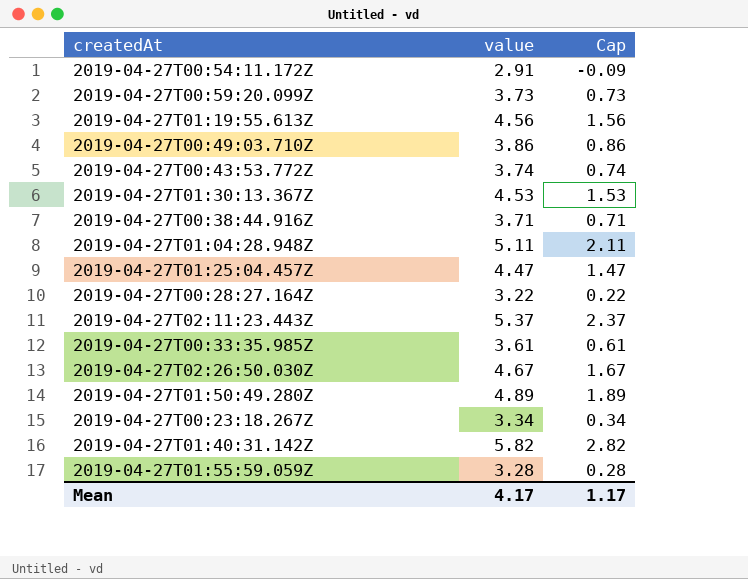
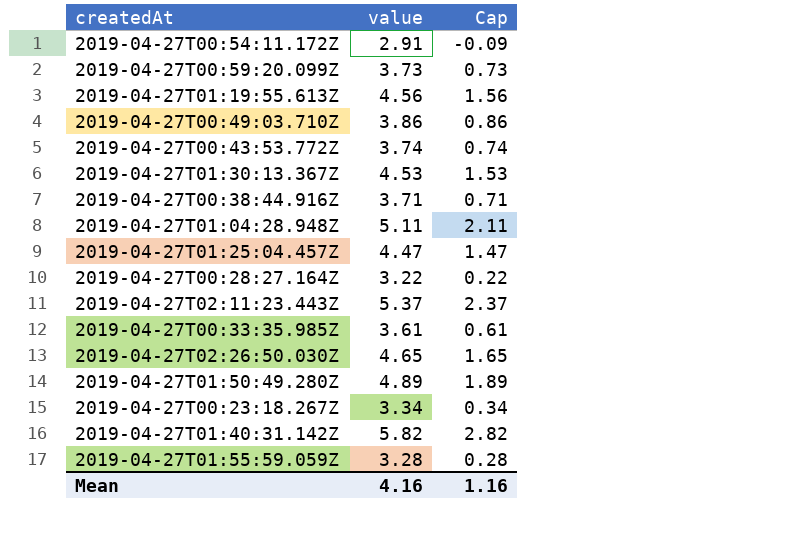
2019-04-27T02:26:50.030Z | value: 4.67 -> 4.65
2019-04-27T02:26:50.030Z | Cap: 1.67 -> 1.65
Mean | value: 4.17 -> 4.16
Mean | Cap: 1.17 -> 1.16

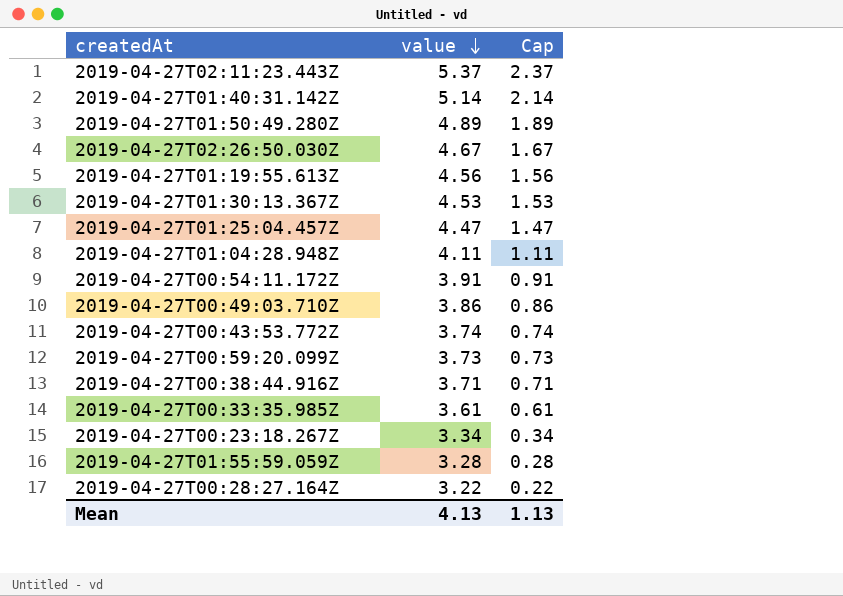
row order: none -> value descending
2019-04-27T01:40:31.142Z | value: 5.82 -> 5.14
2019-04-27T01:40:31.142Z | Cap: 2.82 -> 2.14
2019-04-27T02:26:50.030Z | value: 4.65 -> 4.67
2019-04-27T02:26:50.030Z | Cap: 1.65 -> 1.67
2019-04-27T01:04:28.948Z | value: 5.11 -> 4.11
2019-04-27T01:04:28.948Z | Cap: 2.11 -> 1.11
2019-04-27T00:54:11.172Z | value: 2.91 -> 3.91
2019-04-27T00:54:11.172Z | Cap: -0.09 -> 0.91
Mean | value: 4.16 -> 4.13
Mean | Cap: 1.16 -> 1.13

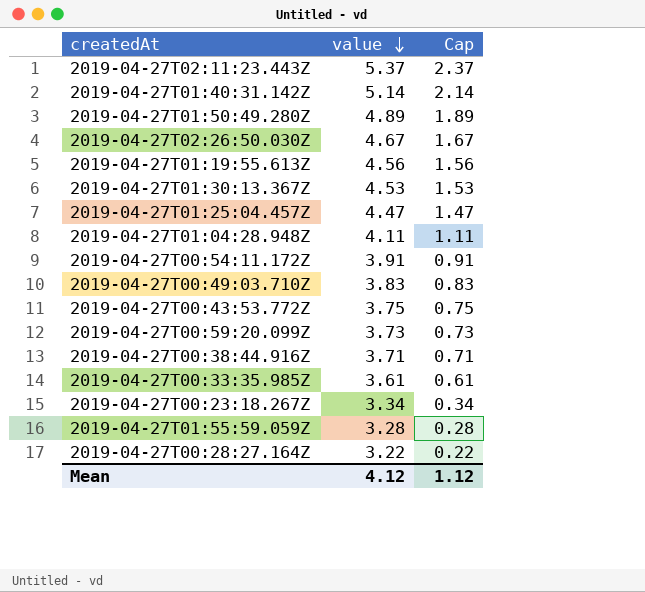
2019-04-27T00:49:03.710Z | value: 3.86 -> 3.83
2019-04-27T00:49:03.710Z | Cap: 0.86 -> 0.83
2019-04-27T00:43:53.772Z | value: 3.74 -> 3.75
2019-04-27T00:43:53.772Z | Cap: 0.74 -> 0.75
Mean | value: 4.13 -> 4.12
Mean | Cap: 1.13 -> 1.12

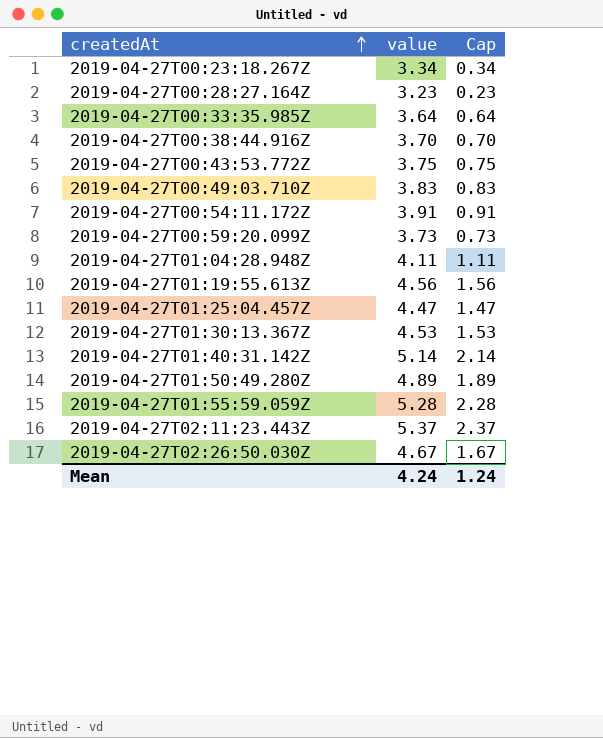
row order: value descending -> createdAt ascending
2019-04-27T00:28:27.164Z | value: 3.22 -> 3.23
2019-04-27T00:28:27.164Z | Cap: 0.22 -> 0.23
2019-04-27T00:33:35.985Z | value: 3.61 -> 3.64
2019-04-27T00:33:35.985Z | Cap: 0.61 -> 0.64
2019-04-27T00:38:44.916Z | value: 3.71 -> 3.70
2019-04-27T00:38:44.916Z | Cap: 0.71 -> 0.70
2019-04-27T01:55:59.059Z | value: 3.28 -> 5.28
2019-04-27T01:55:59.059Z | Cap: 0.28 -> 2.28
Mean | value: 4.12 -> 4.24
Mean | Cap: 1.12 -> 1.24

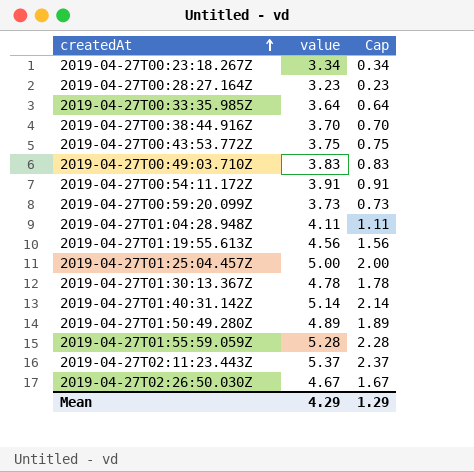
2019-04-27T01:25:04.457Z | value: 4.47 -> 5.00
2019-04-27T01:25:04.457Z | Cap: 1.47 -> 2.00
2019-04-27T01:30:13.367Z | value: 4.53 -> 4.78
2019-04-27T01:30:13.367Z | Cap: 1.53 -> 1.78
Mean | value: 4.24 -> 4.29
Mean | Cap: 1.24 -> 1.29

